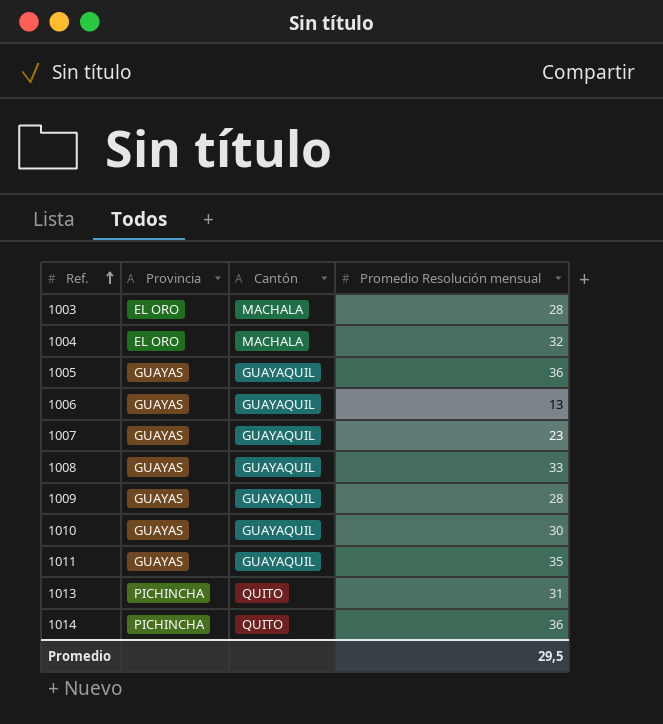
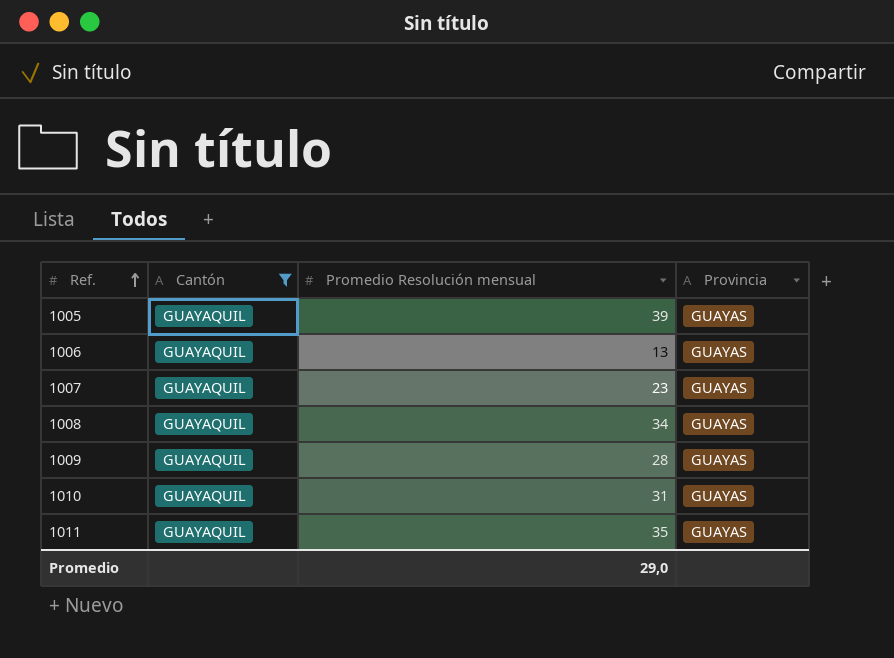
filter: none -> Cantón = GUAYAQUIL
column Provincia | position: 2 -> 4
1005 | Promedio Resolución mensual: 36 -> 39
1008 | Promedio Resolución mensual: 33 -> 34
1010 | Promedio Resolución mensual: 30 -> 31
Promedio | Promedio Resolución mensual: 29,5 -> 29,0

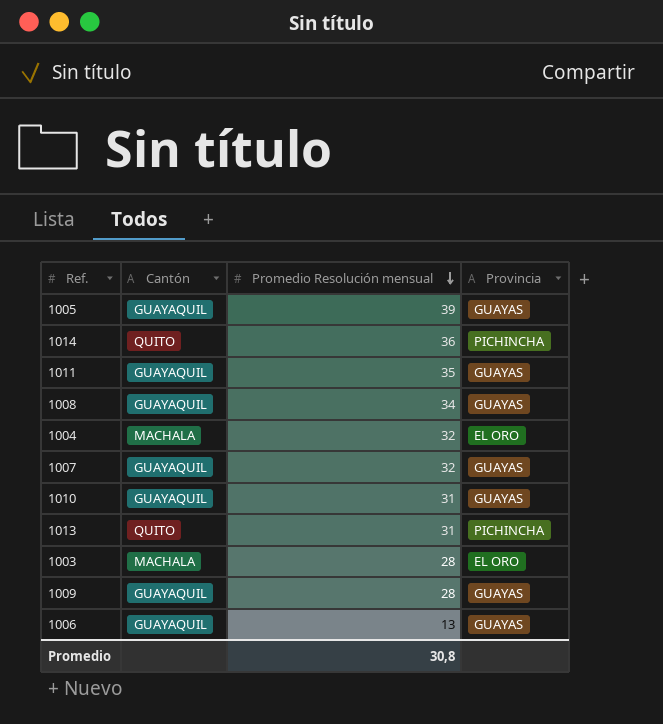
filter: Cantón = GUAYAQUIL -> none
row order: Ref. ascending -> Promedio Resolución mensual descending
1007 | Promedio Resolución mensual: 23 -> 32
Promedio | Promedio Resolución mensual: 29,0 -> 30,8

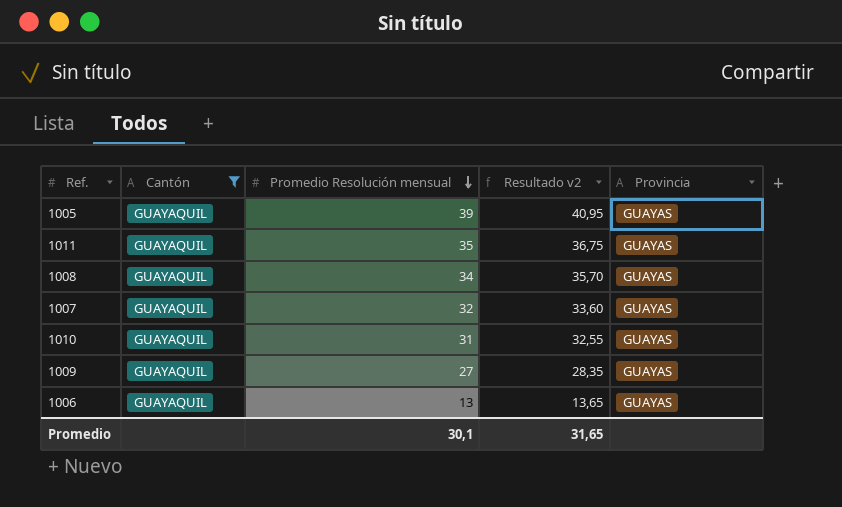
filter: none -> Cantón = GUAYAQUIL
column Resultado v2 | formula: none -> [Promedio Resolución mensual] * 1,05
1009 | Promedio Resolución mensual: 28 -> 27
Promedio | Promedio Resolución mensual: 30,8 -> 30,1

